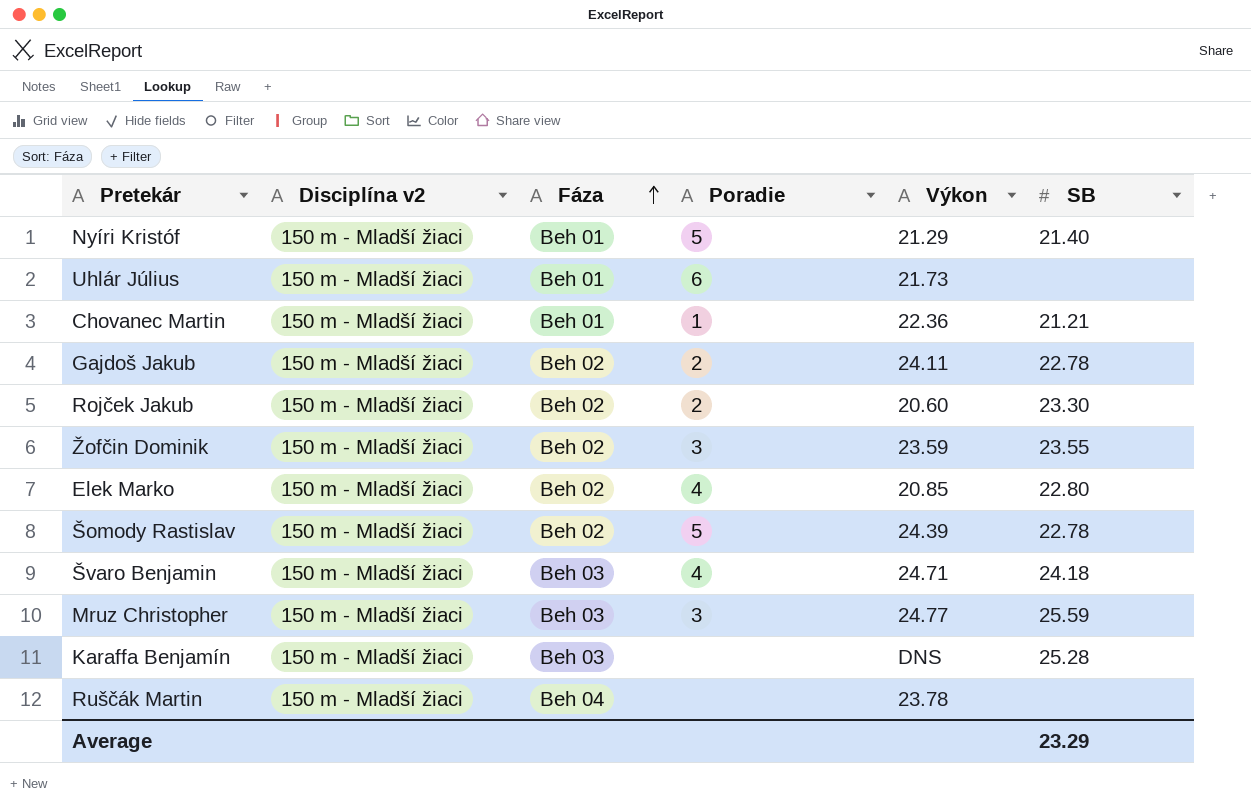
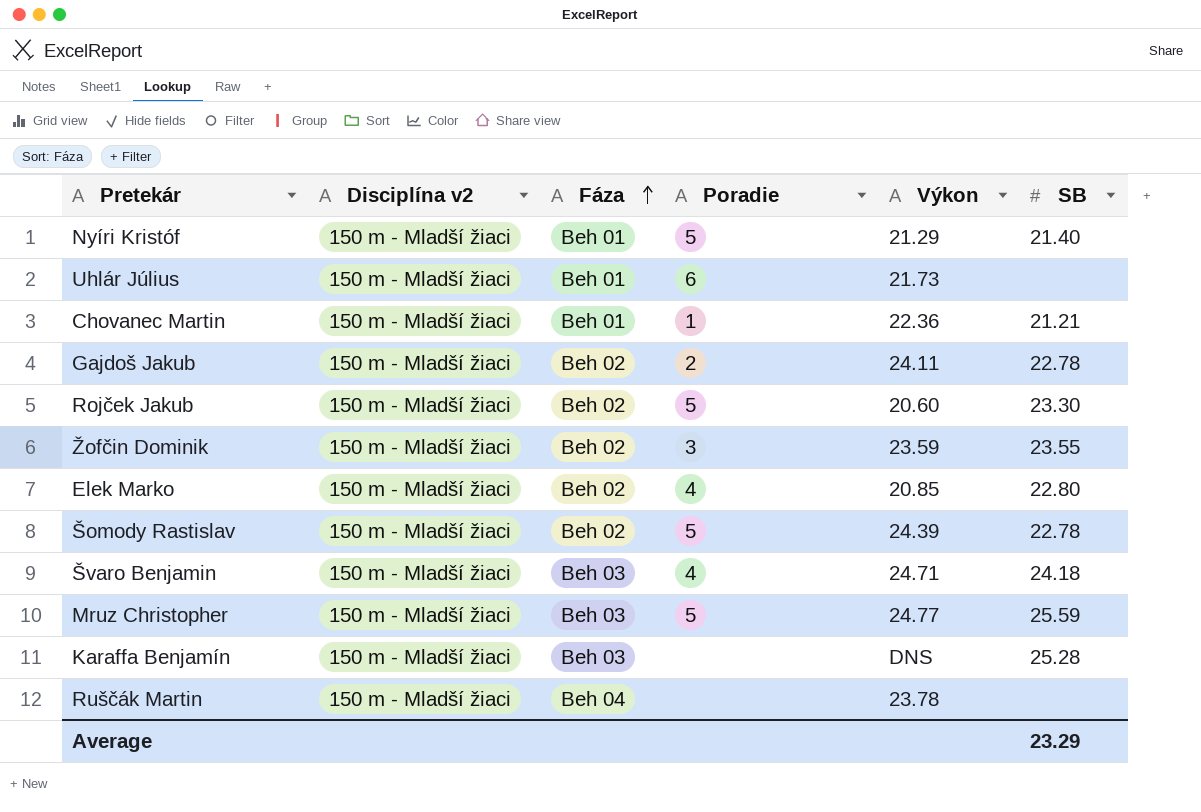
Rojček Jakub | Poradie: 2 -> 5
Mruz Christopher | Poradie: 3 -> 5

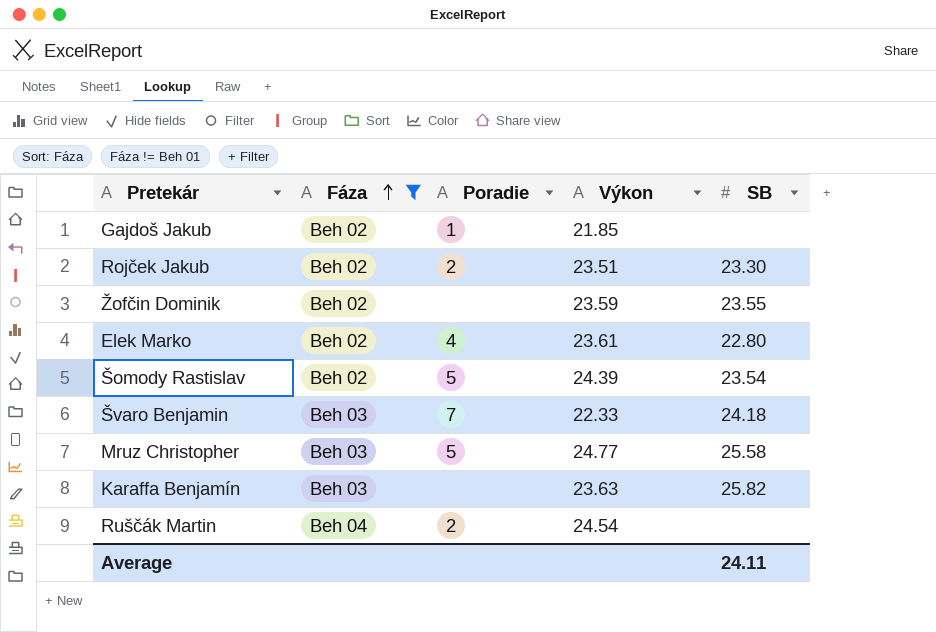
filter: none -> Fáza != Beh 01
column Disciplína v2 | position: 2 -> none
Gajdoš Jakub | Poradie: 2 -> 1
Gajdoš Jakub | Výkon: 24.11 -> 21.85
Gajdoš Jakub | SB: 22.78 -> none
Rojček Jakub | Poradie: 5 -> 2
Rojček Jakub | Výkon: 20.60 -> 23.51
Žofčin Dominik | Poradie: 3 -> none
Elek Marko | Výkon: 20.85 -> 23.61
Šomody Rastislav | SB: 22.78 -> 23.54
Švaro Benjamin | Poradie: 4 -> 7
Švaro Benjamin | Výkon: 24.71 -> 22.33
Mruz Christopher | SB: 25.59 -> 25.58
Karaffa Benjamín | Výkon: DNS -> 23.63
Karaffa Benjamín | SB: 25.28 -> 25.82
Ruščák Martin | Poradie: none -> 2
Ruščák Martin | Výkon: 23.78 -> 24.54
Average | SB: 23.29 -> 24.11

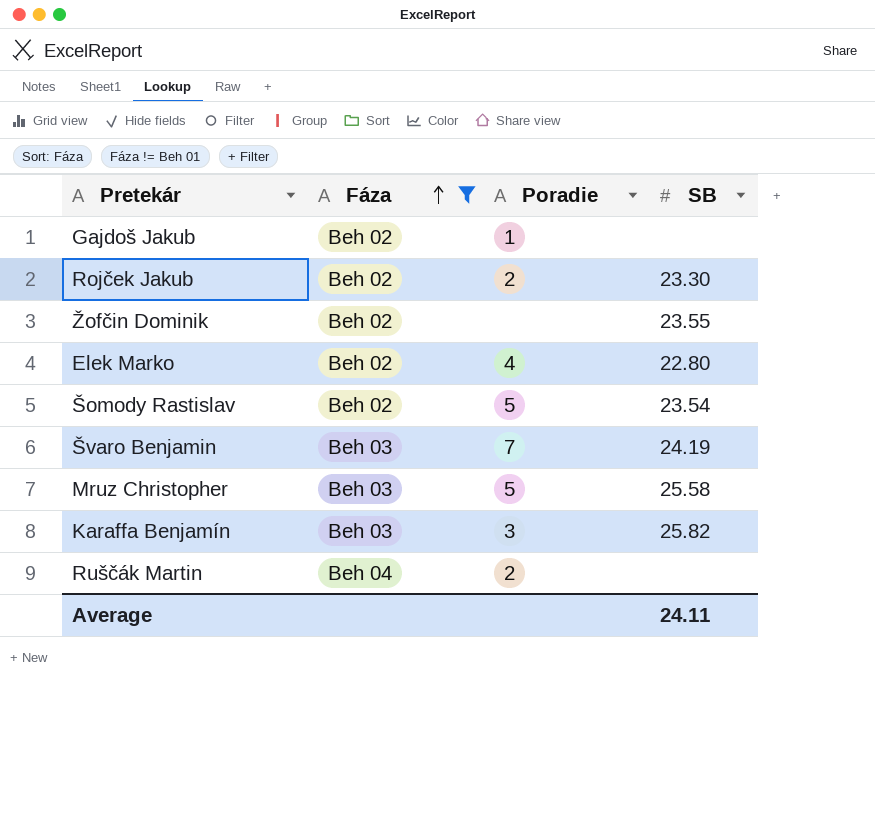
column Výkon | position: 4 -> none
Švaro Benjamin | SB: 24.18 -> 24.19
Karaffa Benjamín | Poradie: none -> 3

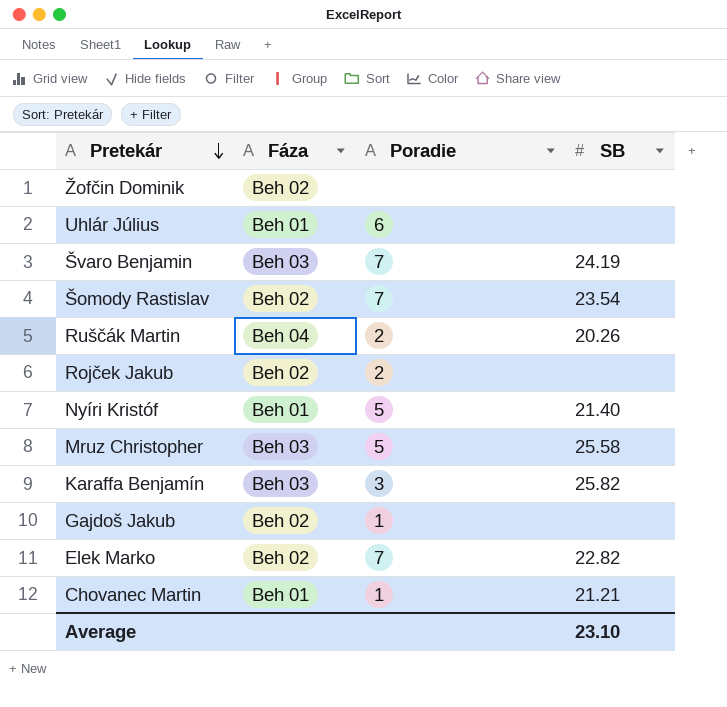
filter: Fáza != Beh 01 -> none
row order: Fáza ascending -> Pretekár descending
Žofčin Dominik | SB: 23.55 -> none
Šomody Rastislav | Poradie: 5 -> 7
Ruščák Martin | SB: none -> 20.26
Rojček Jakub | SB: 23.30 -> none
Elek Marko | Poradie: 4 -> 7
Elek Marko | SB: 22.80 -> 22.82
Average | SB: 24.11 -> 23.10

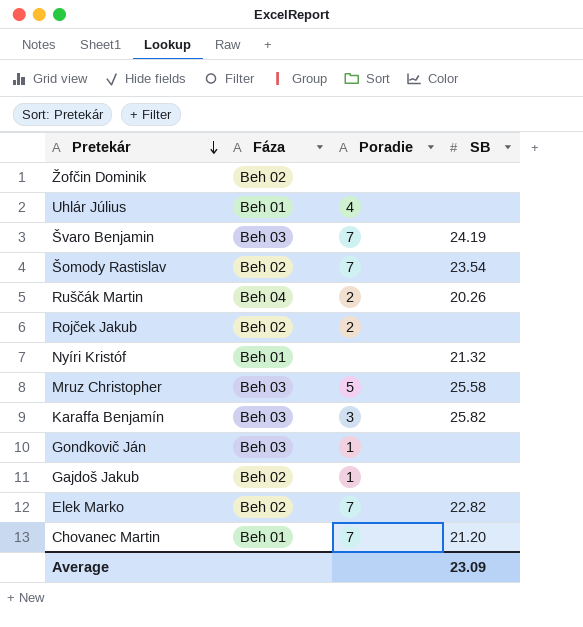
Uhlár Július | Poradie: 6 -> 4
Nyíri Kristóf | Poradie: 5 -> none
Nyíri Kristóf | SB: 21.40 -> 21.32
row Gondkovič Ján: none -> Beh 03 | 1 | none
Chovanec Martin | Poradie: 1 -> 7
Chovanec Martin | SB: 21.21 -> 21.20
Average | SB: 23.10 -> 23.09

